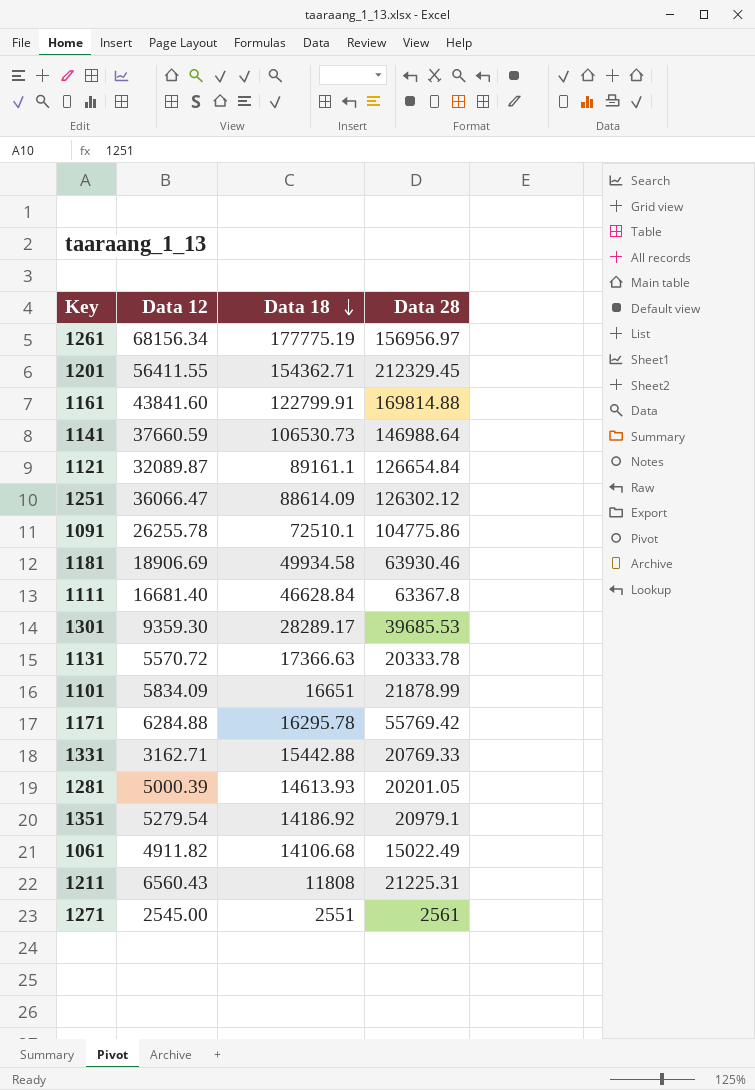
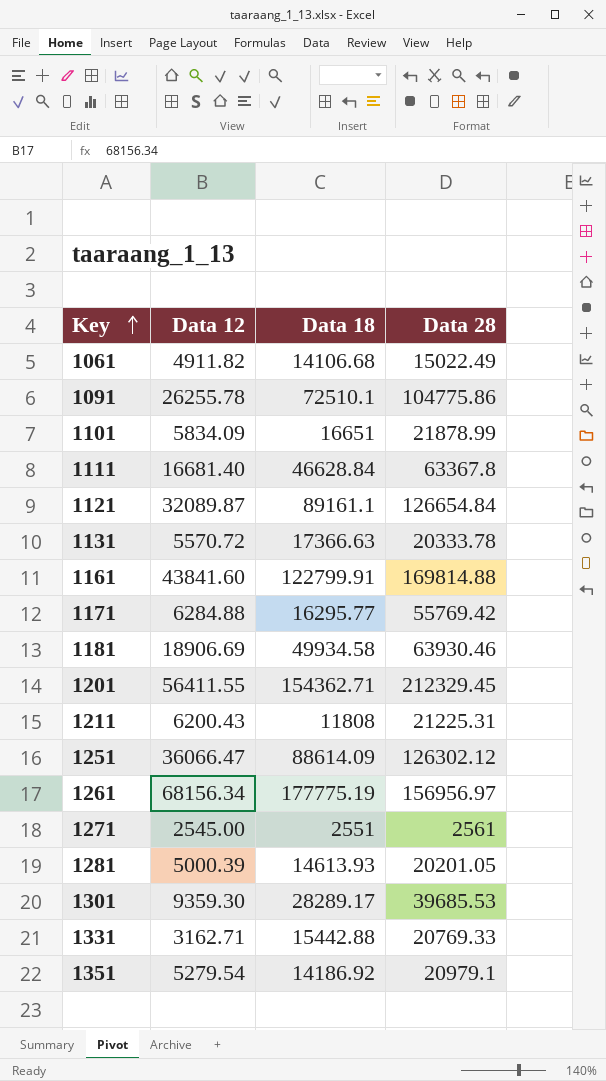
row order: Data 18 descending -> Key ascending
row 1141: 37660.59 | 106530.73 | 146988.64 -> none
1171 | Data 18: 16295.78 -> 16295.77
1211 | Data 12: 6560.43 -> 6200.43

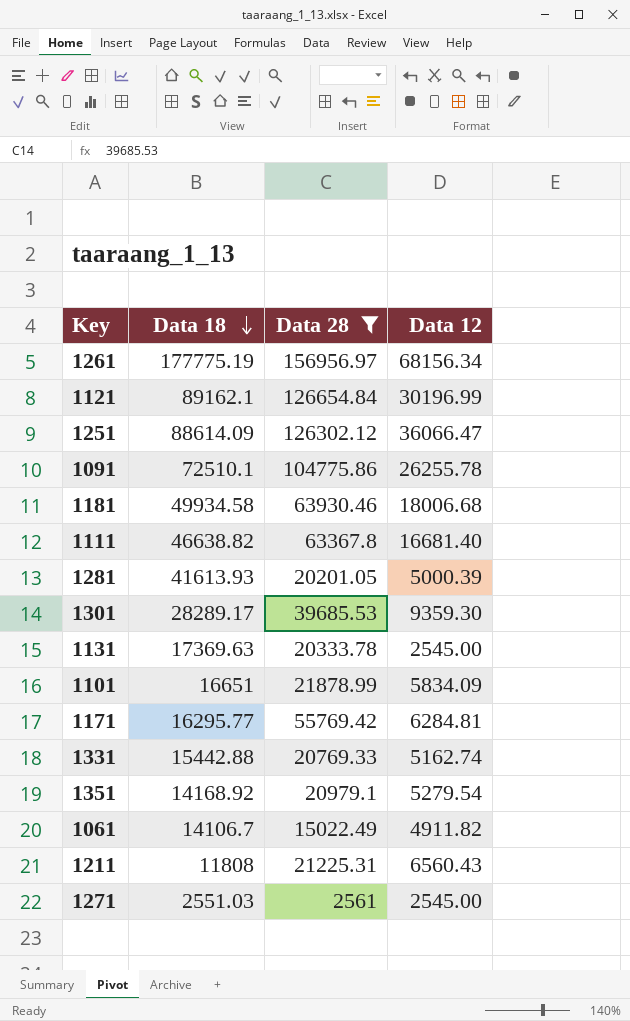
filter: none -> Data 28 <= 156956.97
row order: Key ascending -> Data 18 descending
column Data 12 | position: 2 -> 4
1121 | Data 18: 89161.1 -> 89162.1
1121 | Data 12: 32089.87 -> 30196.99
1181 | Data 12: 18906.69 -> 18006.68
1111 | Data 18: 46628.84 -> 46638.82
1281 | Data 18: 14613.93 -> 41613.93
1131 | Data 18: 17366.63 -> 17369.63
1131 | Data 12: 5570.72 -> 2545.00
1171 | Data 12: 6284.88 -> 6284.81
1331 | Data 12: 3162.71 -> 5162.74
1351 | Data 18: 14186.92 -> 14168.92
1061 | Data 18: 14106.68 -> 14106.7
1211 | Data 12: 6200.43 -> 6560.43
1271 | Data 18: 2551 -> 2551.03

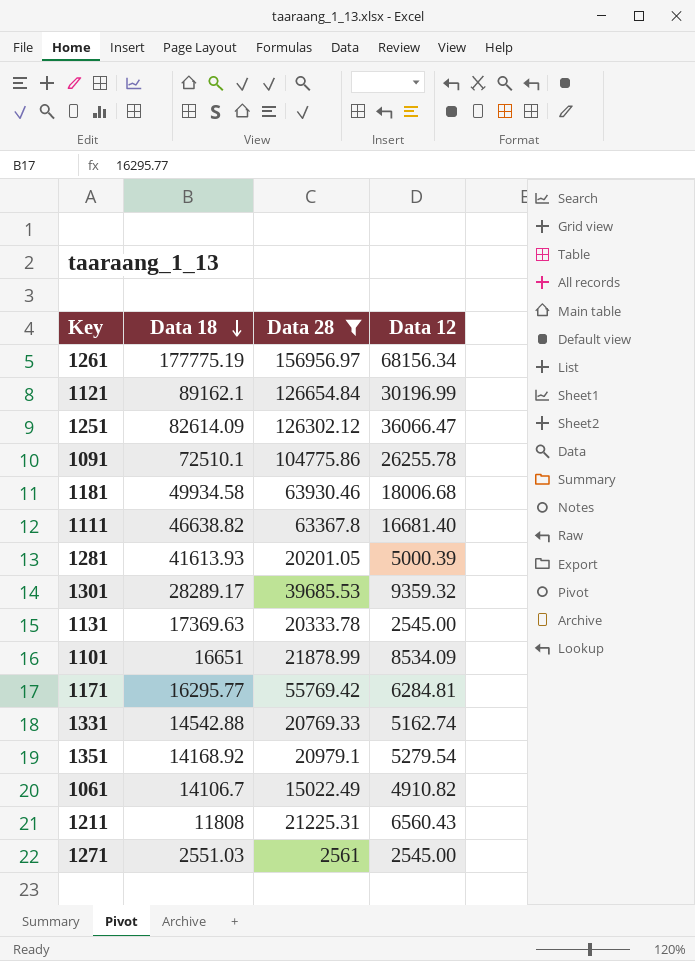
1251 | Data 18: 88614.09 -> 82614.09
1301 | Data 12: 9359.30 -> 9359.32
1101 | Data 12: 5834.09 -> 8534.09
1331 | Data 18: 15442.88 -> 14542.88
1061 | Data 12: 4911.82 -> 4910.82

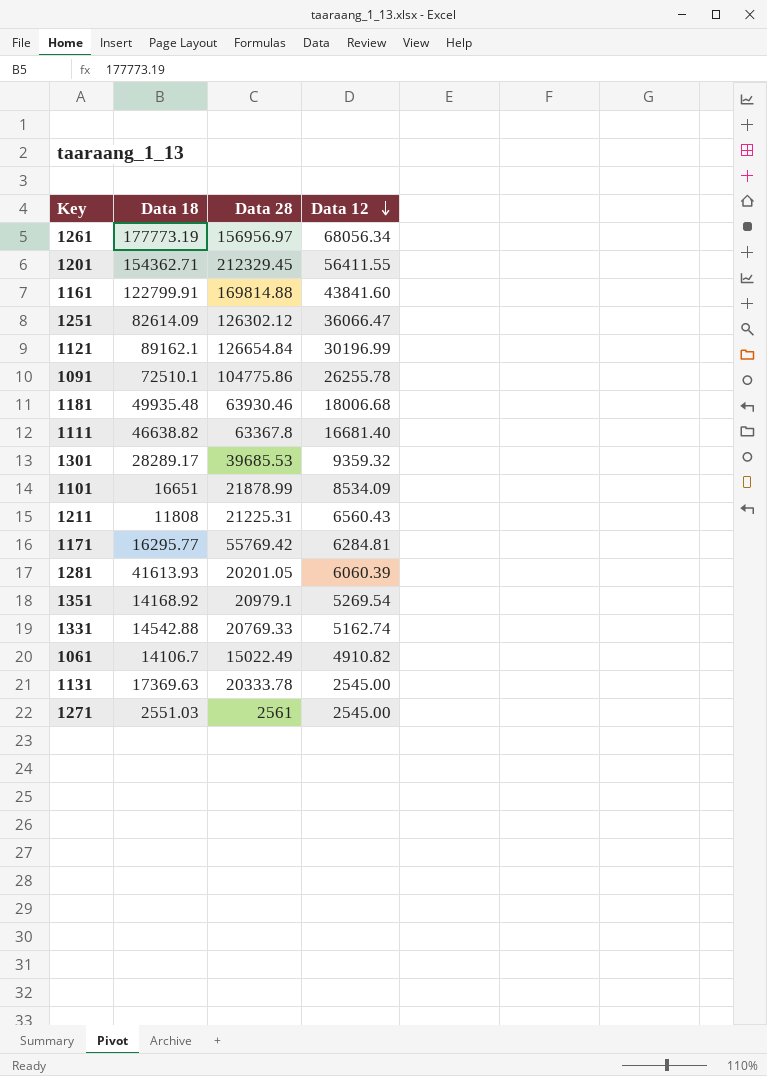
filter: Data 28 <= 156956.97 -> none
row order: Data 18 descending -> Data 12 descending
1261 | Data 18: 177775.19 -> 177773.19
1261 | Data 12: 68156.34 -> 68056.34
1181 | Data 18: 49934.58 -> 49935.48
1281 | Data 12: 5000.39 -> 6060.39
1351 | Data 12: 5279.54 -> 5269.54

